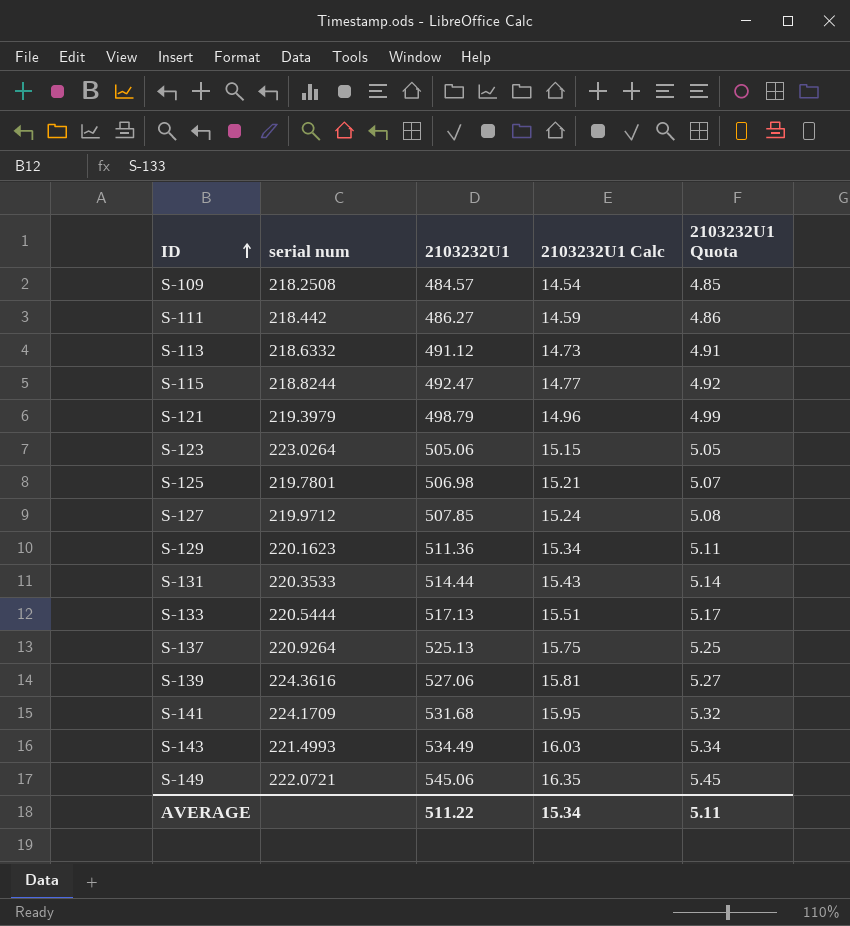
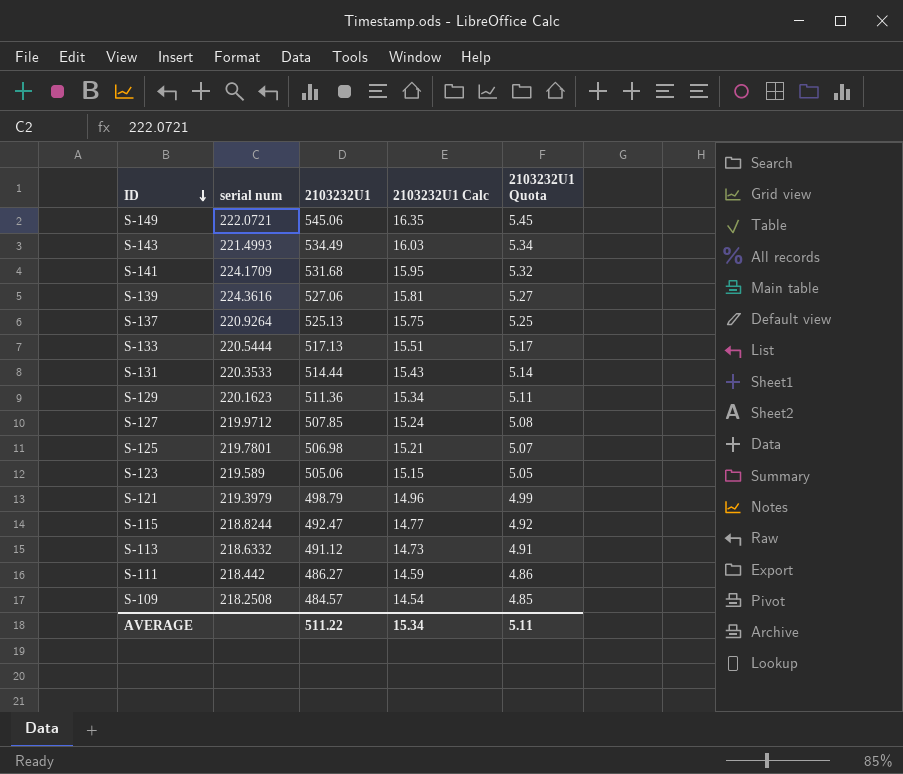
row order: ID ascending -> ID descending
S-123 | serial num: 223.0264 -> 219.589

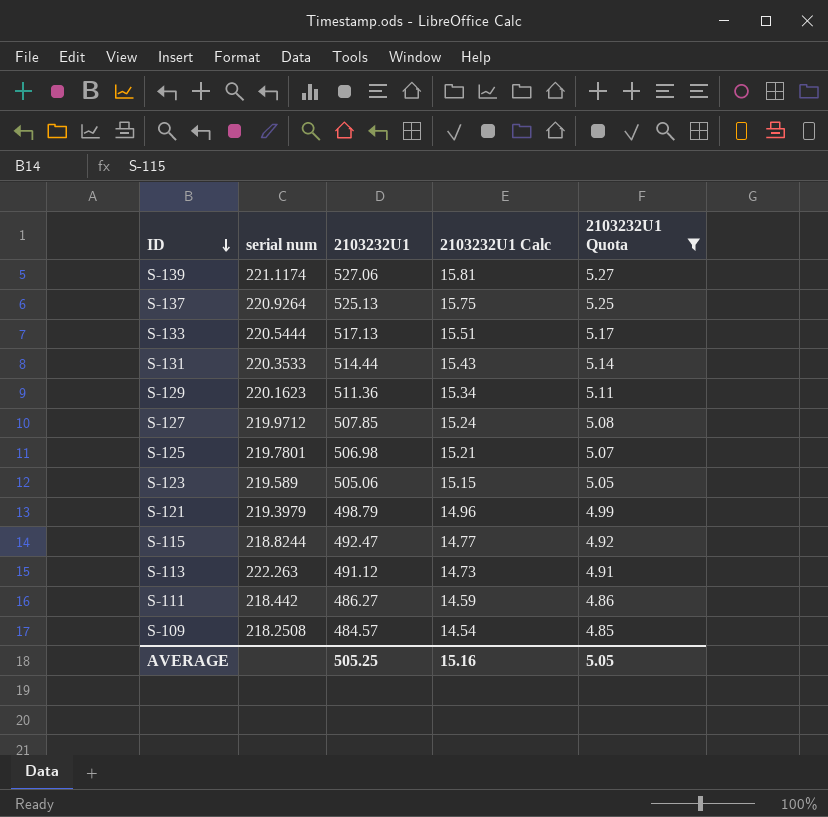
filter: none -> 2103232U1 Quota <= 5.27
S-139 | serial num: 224.3616 -> 221.1174
S-113 | serial num: 218.6332 -> 222.263
AVERAGE | 2103232U1: 511.22 -> 505.25
AVERAGE | 2103232U1 Calc: 15.34 -> 15.16
AVERAGE | 2103232U1 Quota: 5.11 -> 5.05

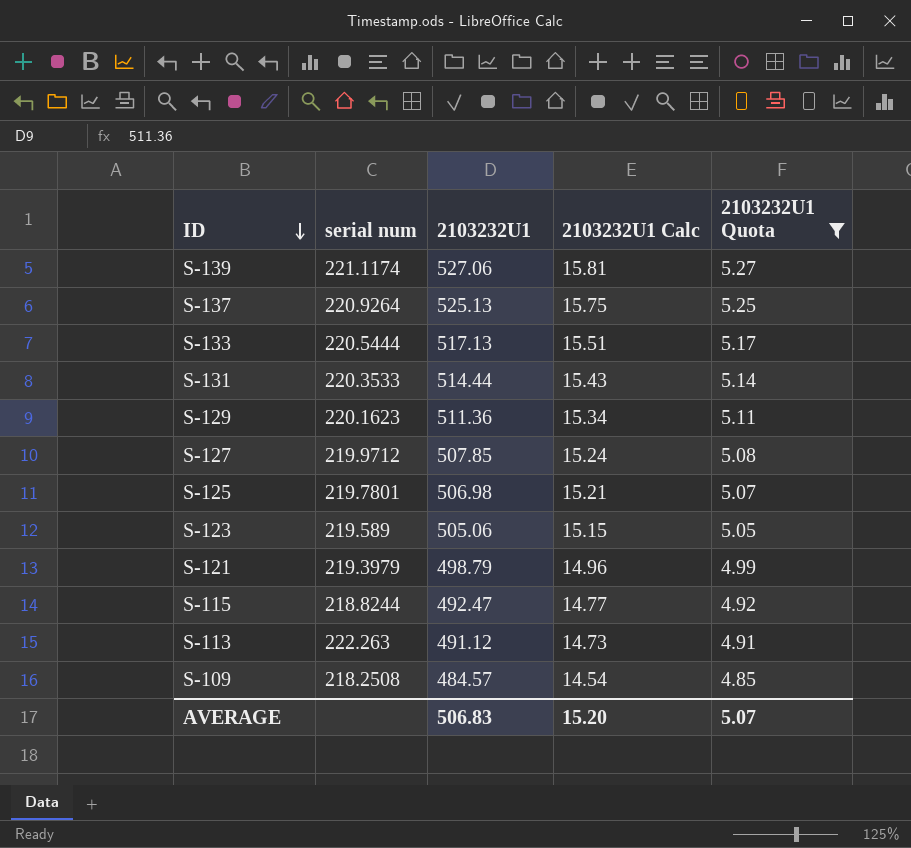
row S-111: 218.442 | 486.27 | 14.59 | 4.86 -> none
AVERAGE | 2103232U1: 505.25 -> 506.83
AVERAGE | 2103232U1 Calc: 15.16 -> 15.20
AVERAGE | 2103232U1 Quota: 5.05 -> 5.07

